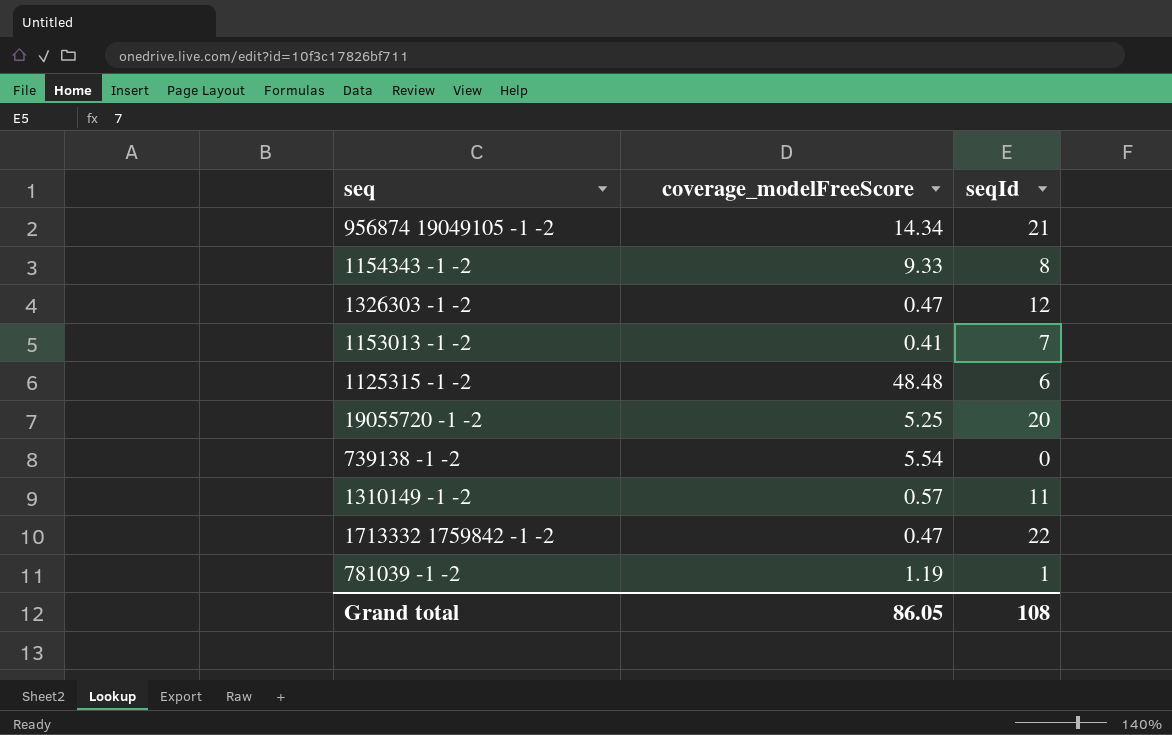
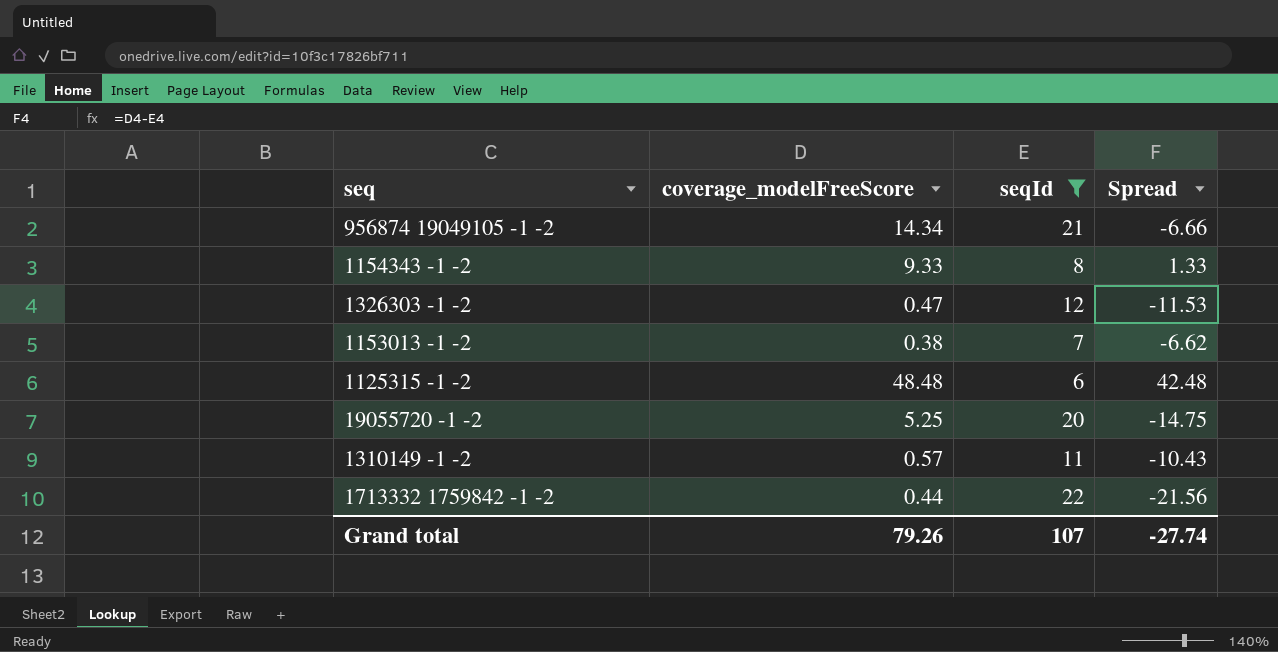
filter: none -> seqId >= 6
column Spread | formula: none -> [coverage_modelFreeScore] - [seqId]
1153013 -1 -2 | coverage_modelFreeScore: 0.41 -> 0.38
1713332 1759842 -1 -2 | coverage_modelFreeScore: 0.47 -> 0.44
Grand total | coverage_modelFreeScore: 86.05 -> 79.26
Grand total | seqId: 108 -> 107

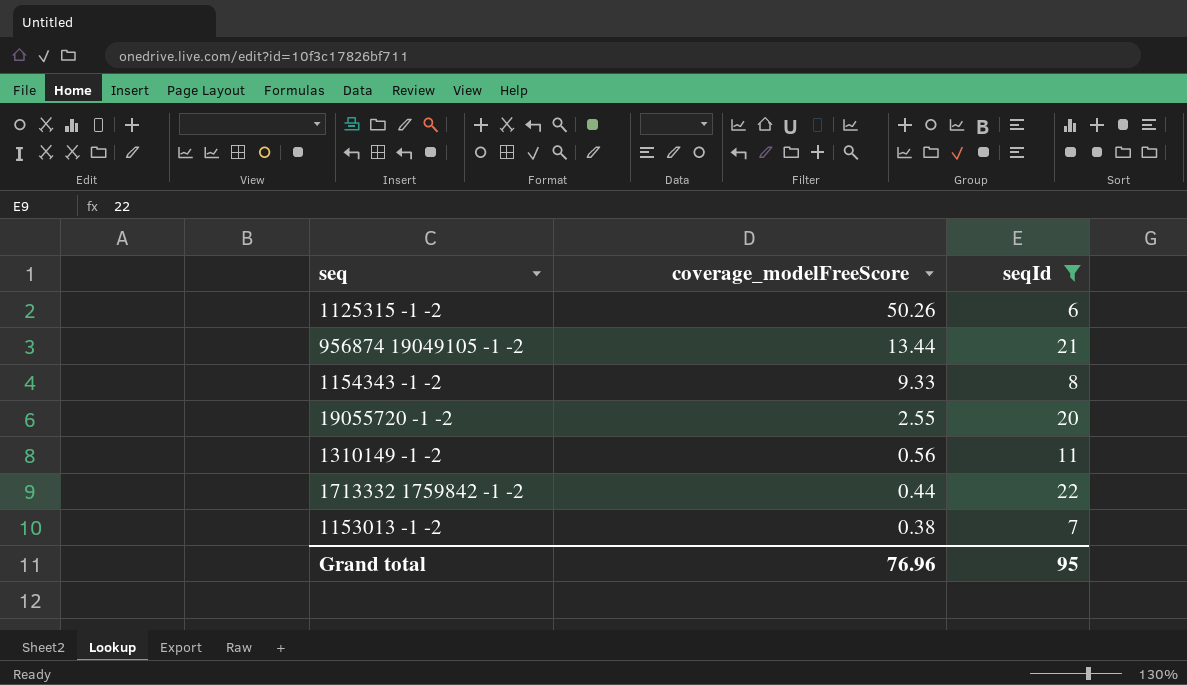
row order: none -> coverage_modelFreeScore descending
column Spread | formula: [coverage_modelFreeScore] - [seqId] -> none
row 1326303 -1 -2: 0.47 | 12 | -11.53 -> none
1125315 -1 -2 | coverage_modelFreeScore: 48.48 -> 50.26
956874 19049105 -1 -2 | coverage_modelFreeScore: 14.34 -> 13.44
19055720 -1 -2 | coverage_modelFreeScore: 5.25 -> 2.55
1310149 -1 -2 | coverage_modelFreeScore: 0.57 -> 0.56
Grand total | coverage_modelFreeScore: 79.26 -> 76.96
Grand total | seqId: 107 -> 95

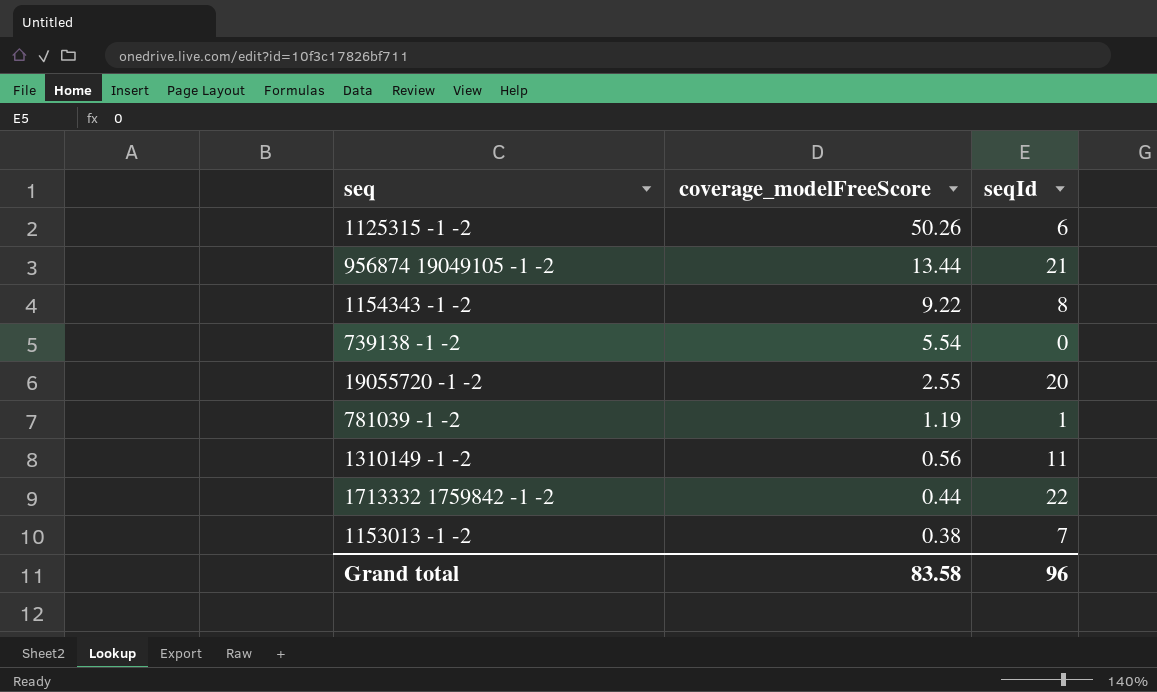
filter: seqId >= 6 -> none
1154343 -1 -2 | coverage_modelFreeScore: 9.33 -> 9.22
Grand total | coverage_modelFreeScore: 76.96 -> 83.58
Grand total | seqId: 95 -> 96

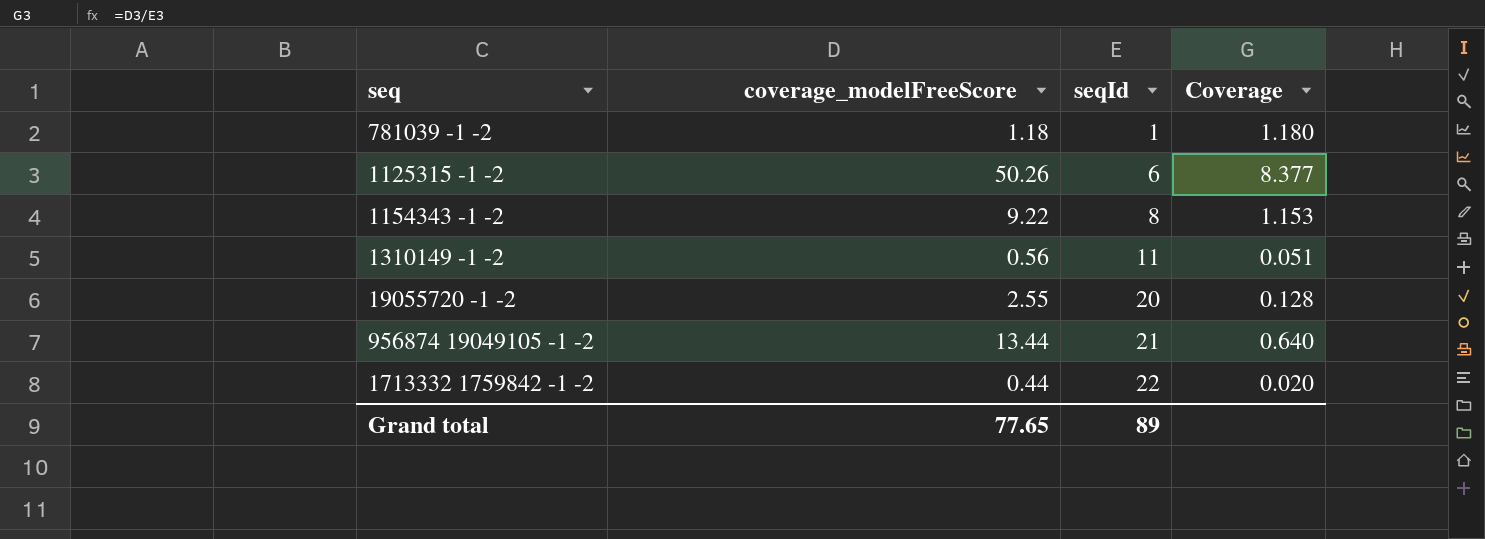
row order: coverage_modelFreeScore descending -> seqId ascending
column Coverage | formula: none -> [coverage_modelFreeScore] / [seqId]
row 739138 -1 -2: 5.54 | 0 -> none
row 1153013 -1 -2: 0.38 | 7 -> none
781039 -1 -2 | coverage_modelFreeScore: 1.19 -> 1.18
Grand total | coverage_modelFreeScore: 83.58 -> 77.65
Grand total | seqId: 96 -> 89

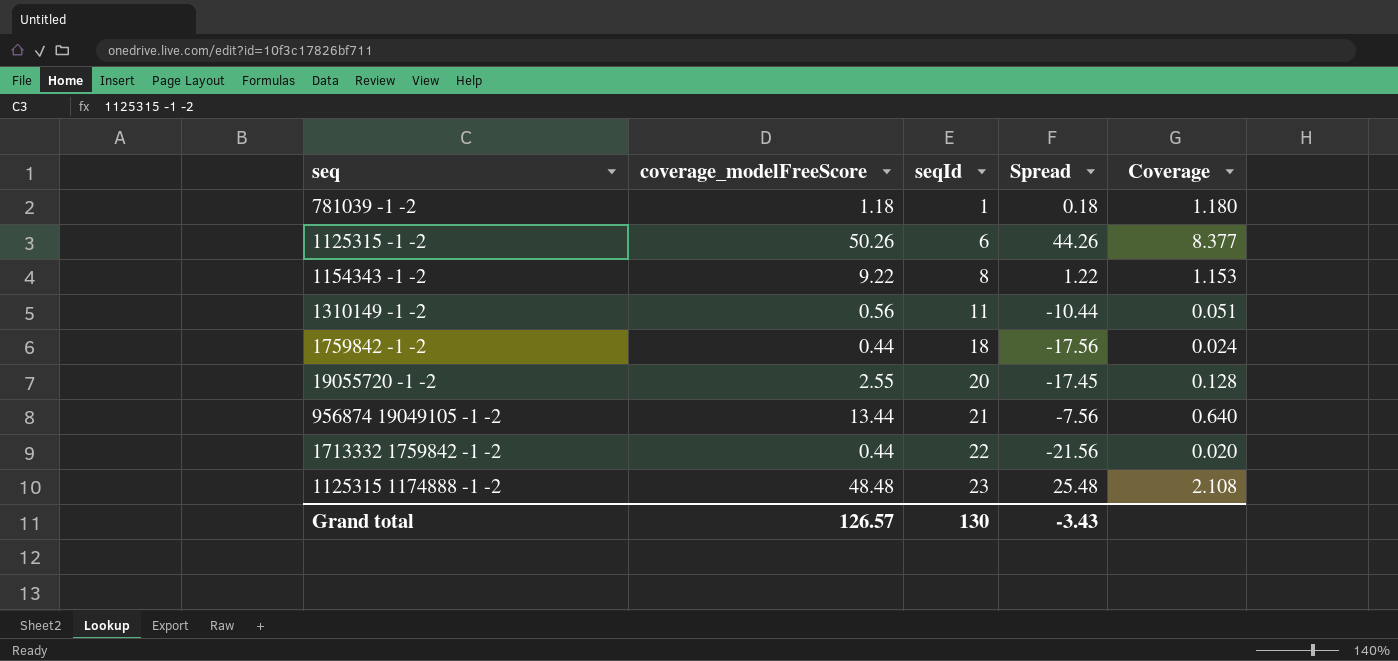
column Spread | formula: none -> [coverage_modelFreeScore] - [seqId]
row 1759842 -1 -2: none -> 0.44 | 18 | -17.56 | 0.024
row 1125315 1174888 -1 -2: none -> 48.48 | 23 | 25.48 | 2.108
Grand total | coverage_modelFreeScore: 77.65 -> 126.57
Grand total | seqId: 89 -> 130

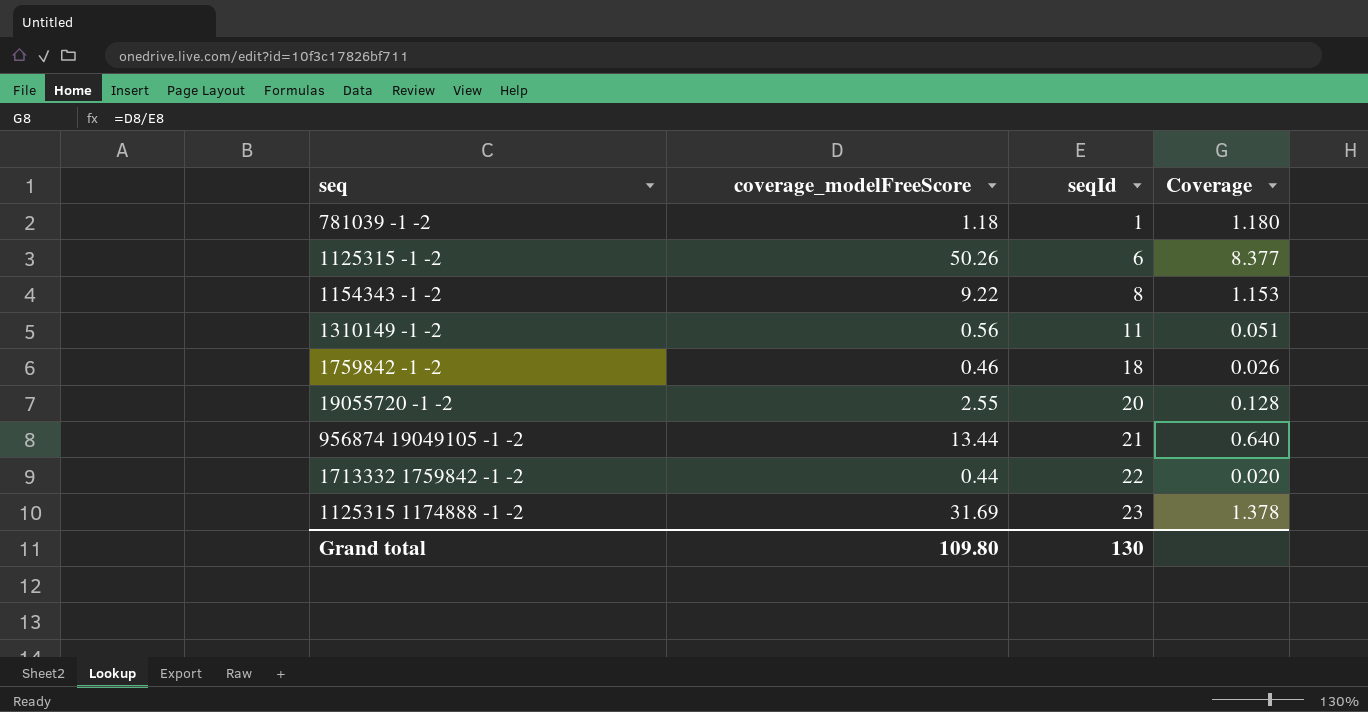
column Spread | formula: [coverage_modelFreeScore] - [seqId] -> none
1759842 -1 -2 | coverage_modelFreeScore: 0.44 -> 0.46
1759842 -1 -2 | Coverage: 0.024 -> 0.026
1125315 1174888 -1 -2 | coverage_modelFreeScore: 48.48 -> 31.69
1125315 1174888 -1 -2 | Coverage: 2.108 -> 1.378
Grand total | coverage_modelFreeScore: 126.57 -> 109.80

